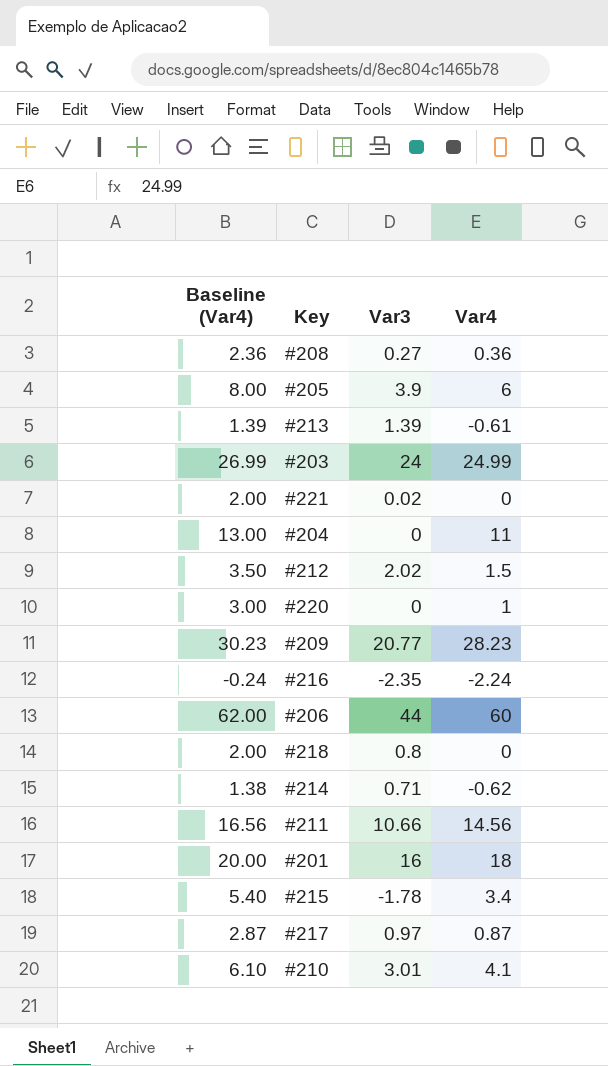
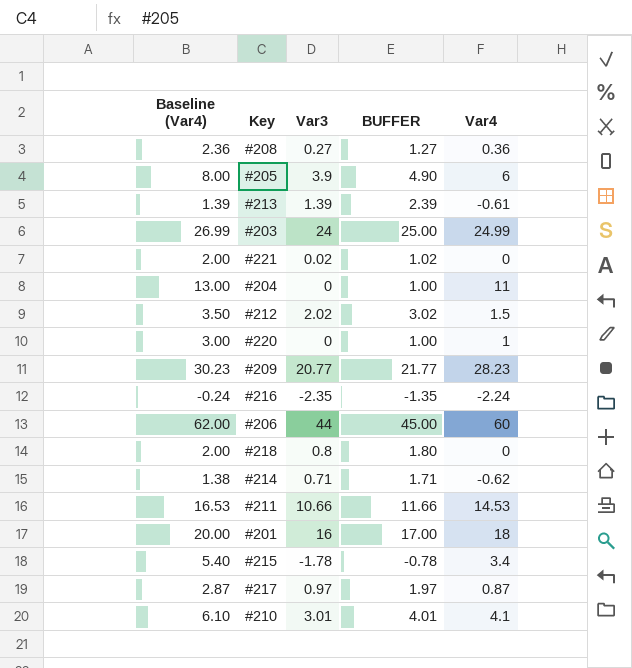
column BUFFER | formula: none -> [Var3] + 1
#211 | Baseline (Var4): 16.56 -> 16.53
#211 | Var4: 14.56 -> 14.53

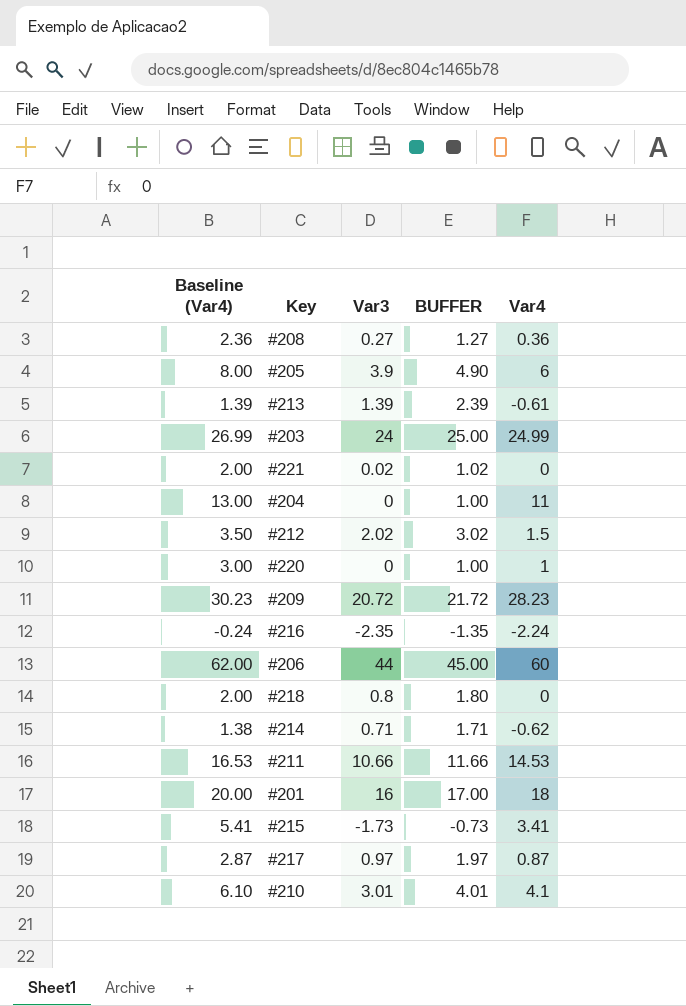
#209 | Var3: 20.77 -> 20.72
#209 | BUFFER: 21.77 -> 21.72
#215 | Baseline (Var4): 5.40 -> 5.41
#215 | Var3: -1.78 -> -1.73
#215 | BUFFER: -0.78 -> -0.73
#215 | Var4: 3.4 -> 3.41

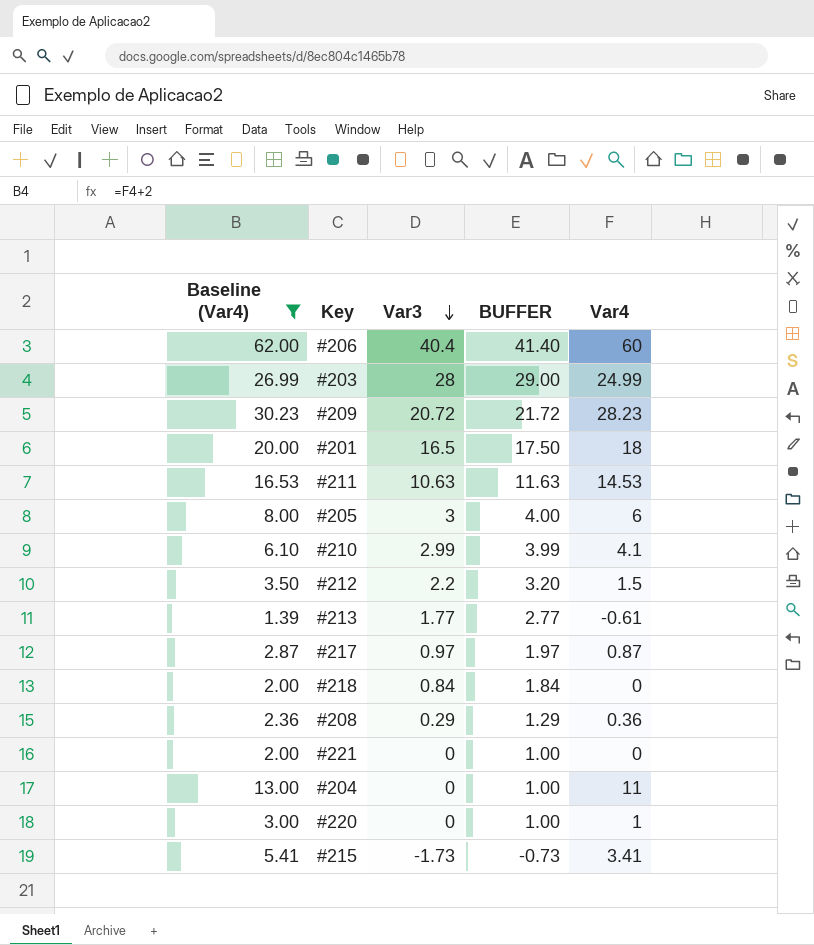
filter: none -> Baseline (Var4) >= 1.39
row order: none -> Var3 descending
#206 | Var3: 44 -> 40.4
#206 | BUFFER: 45.00 -> 41.40
#203 | Var3: 24 -> 28
#203 | BUFFER: 25.00 -> 29.00
#201 | Var3: 16 -> 16.5
#201 | BUFFER: 17.00 -> 17.50
#211 | Var3: 10.66 -> 10.63
#211 | BUFFER: 11.66 -> 11.63
#205 | Var3: 3.9 -> 3
#205 | BUFFER: 4.90 -> 4.00
#210 | Var3: 3.01 -> 2.99
#210 | BUFFER: 4.01 -> 3.99
#212 | Var3: 2.02 -> 2.2
#212 | BUFFER: 3.02 -> 3.20
#213 | Var3: 1.39 -> 1.77
#213 | BUFFER: 2.39 -> 2.77
#218 | Var3: 0.8 -> 0.84
#218 | BUFFER: 1.80 -> 1.84
#208 | Var3: 0.27 -> 0.29
#208 | BUFFER: 1.27 -> 1.29
#221 | Var3: 0.02 -> 0
#221 | BUFFER: 1.02 -> 1.00

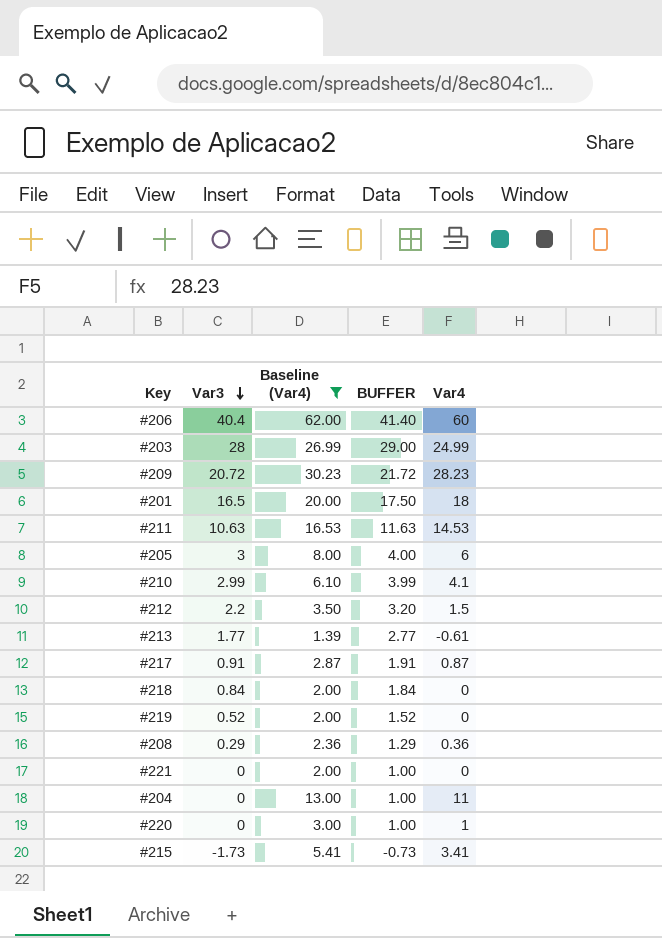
column Baseline (Var4) | position: 1 -> 3
#217 | Var3: 0.97 -> 0.91
#217 | BUFFER: 1.97 -> 1.91
row #219: none -> 0.52 | 2.00 | 1.52 | 0

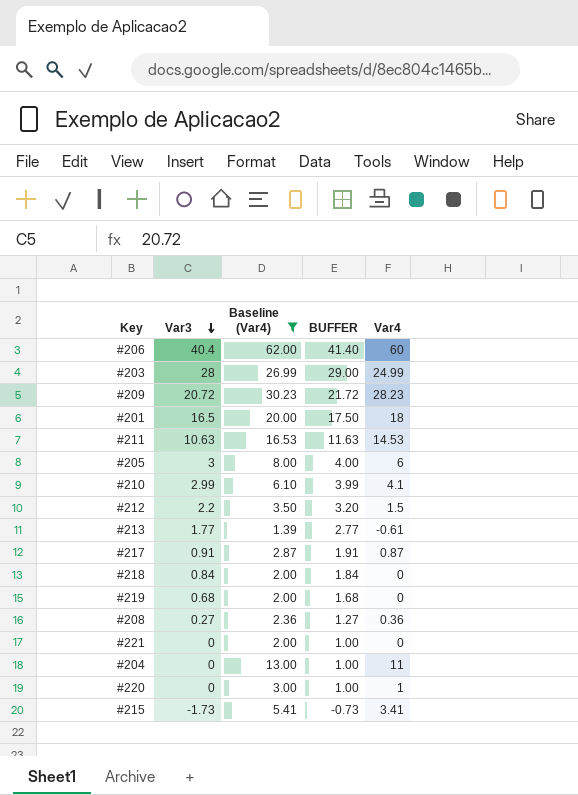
#219 | Var3: 0.52 -> 0.68
#219 | BUFFER: 1.52 -> 1.68
#208 | Var3: 0.29 -> 0.27
#208 | BUFFER: 1.29 -> 1.27

